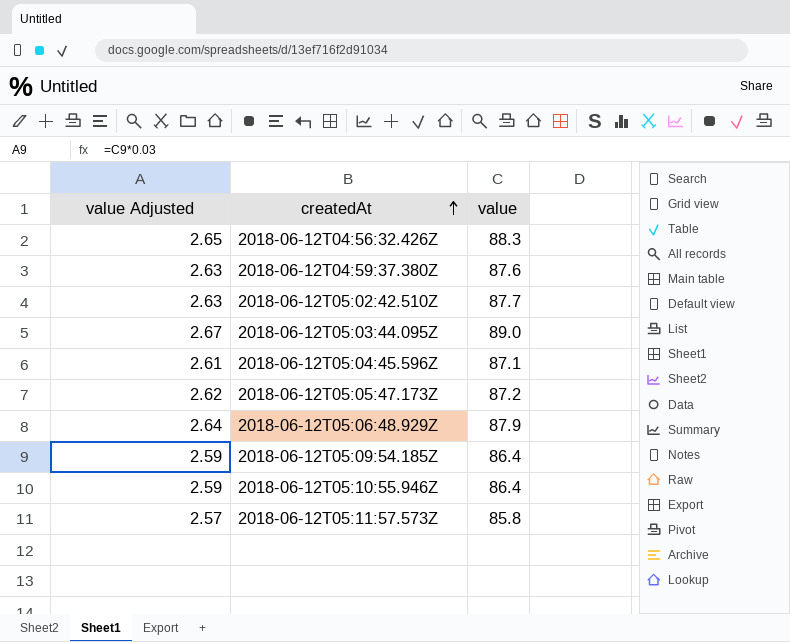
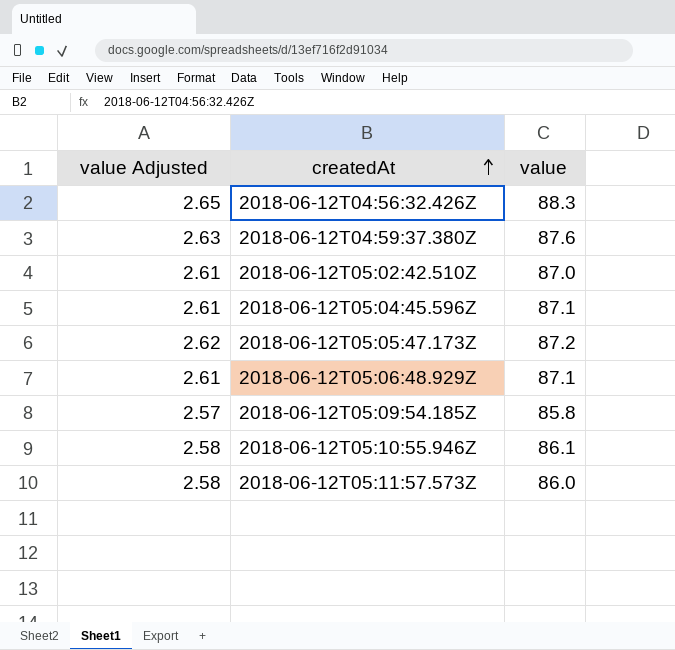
row 2018-06-12T05:03:44.095Z: 2.67 | 89.0 -> none
2018-06-12T05:02:42.510Z | value Adjusted: 2.63 -> 2.61
2018-06-12T05:02:42.510Z | value: 87.7 -> 87.0
2018-06-12T05:06:48.929Z | value Adjusted: 2.64 -> 2.61
2018-06-12T05:06:48.929Z | value: 87.9 -> 87.1
2018-06-12T05:09:54.185Z | value Adjusted: 2.59 -> 2.57
2018-06-12T05:09:54.185Z | value: 86.4 -> 85.8
2018-06-12T05:10:55.946Z | value Adjusted: 2.59 -> 2.58
2018-06-12T05:10:55.946Z | value: 86.4 -> 86.1
2018-06-12T05:11:57.573Z | value Adjusted: 2.57 -> 2.58
2018-06-12T05:11:57.573Z | value: 85.8 -> 86.0

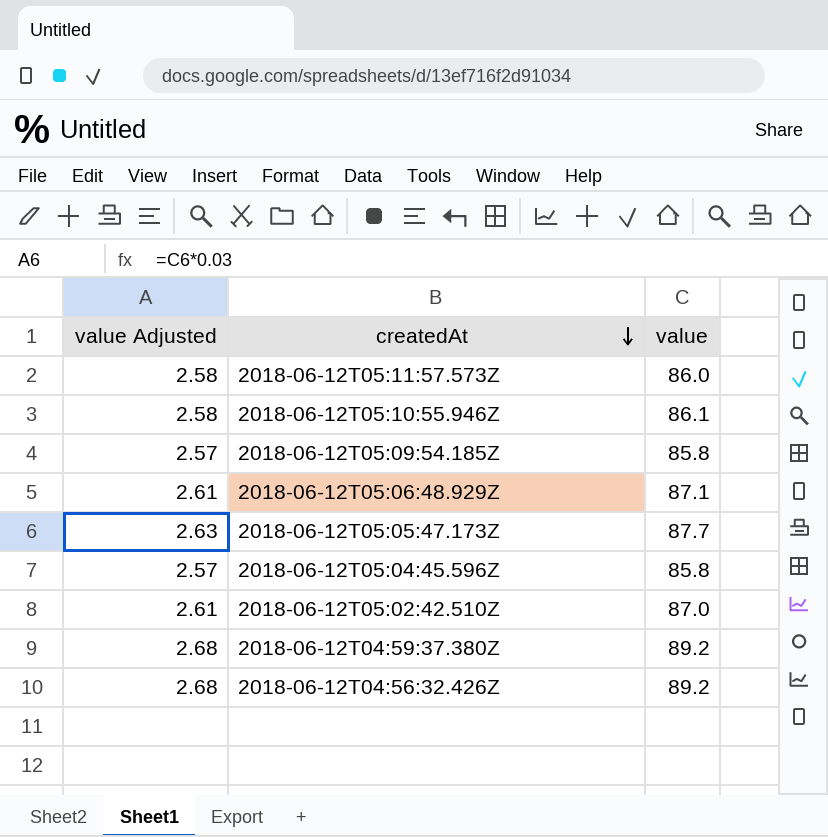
row order: createdAt ascending -> createdAt descending
2018-06-12T05:05:47.173Z | value Adjusted: 2.62 -> 2.63
2018-06-12T05:05:47.173Z | value: 87.2 -> 87.7
2018-06-12T05:04:45.596Z | value Adjusted: 2.61 -> 2.57
2018-06-12T05:04:45.596Z | value: 87.1 -> 85.8
2018-06-12T04:59:37.380Z | value Adjusted: 2.63 -> 2.68
2018-06-12T04:59:37.380Z | value: 87.6 -> 89.2
2018-06-12T04:56:32.426Z | value Adjusted: 2.65 -> 2.68
2018-06-12T04:56:32.426Z | value: 88.3 -> 89.2

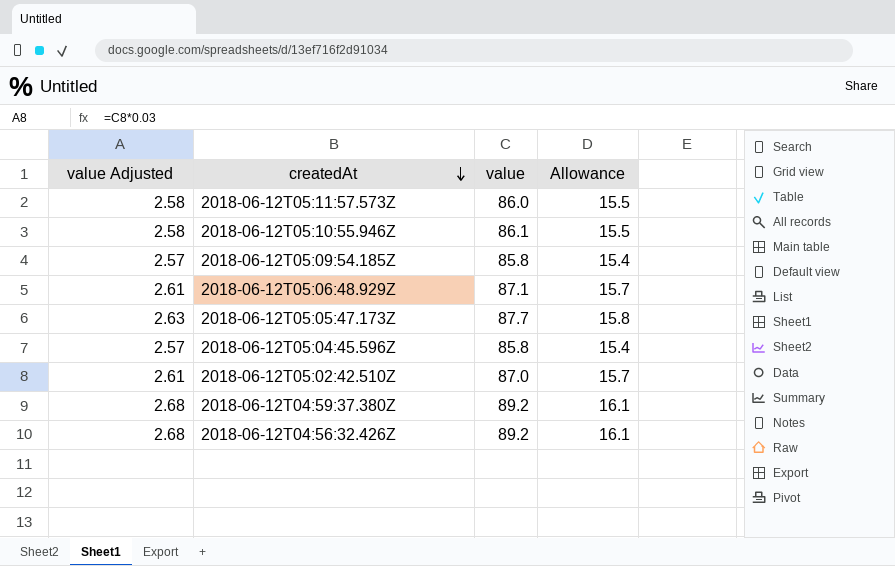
column Allowance | formula: none -> [value] * 0.18

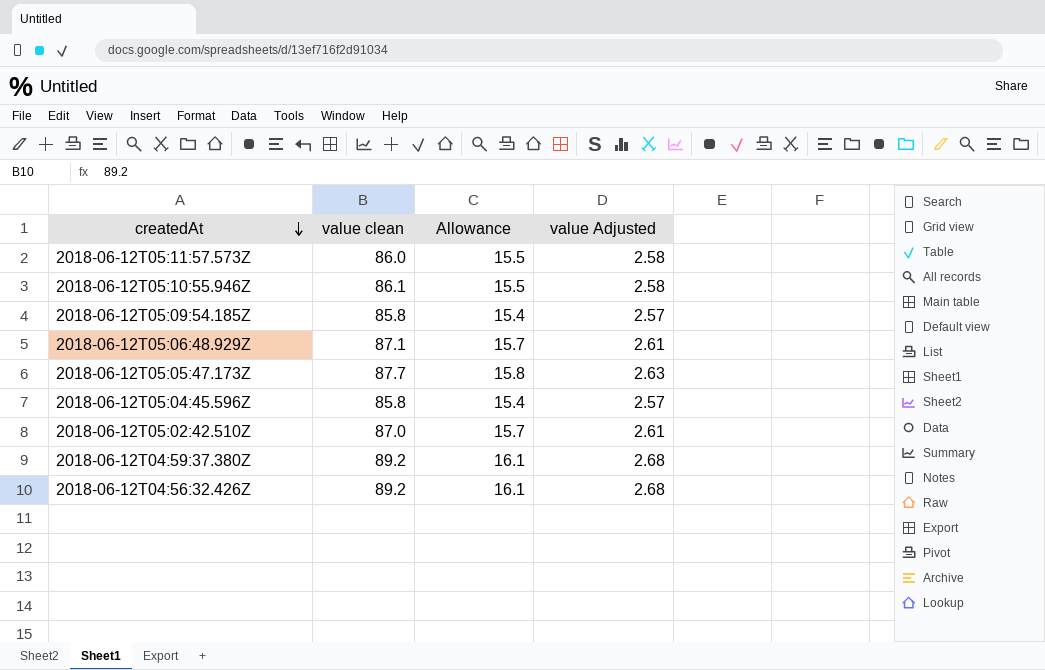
column name: value -> value clean
column value Adjusted | position: 1 -> 4

